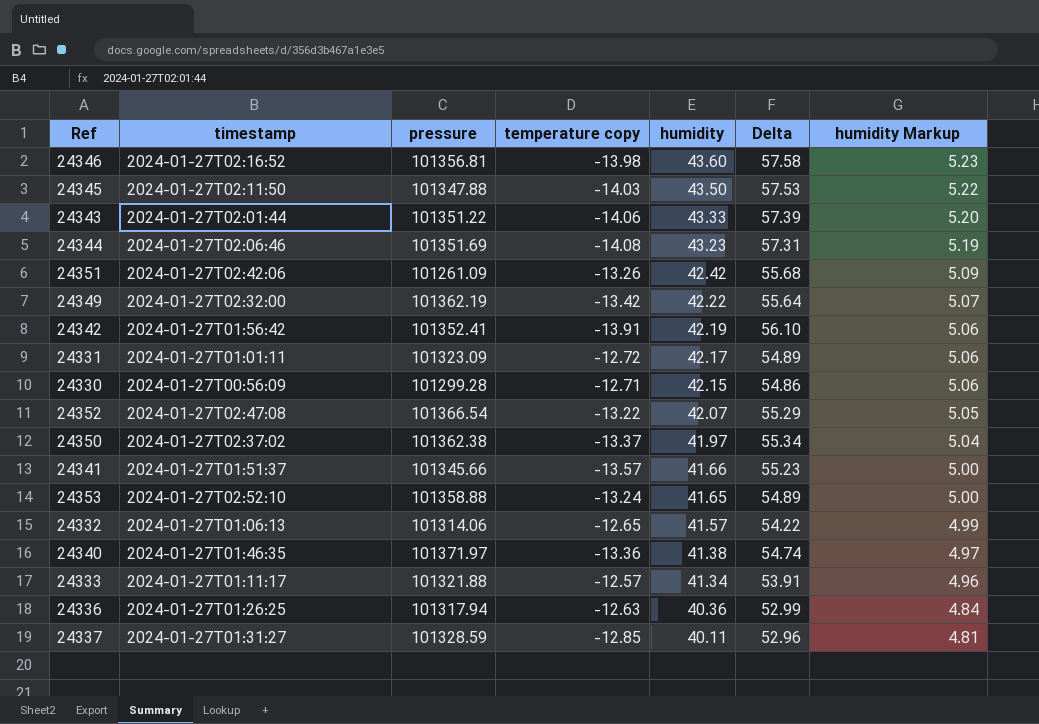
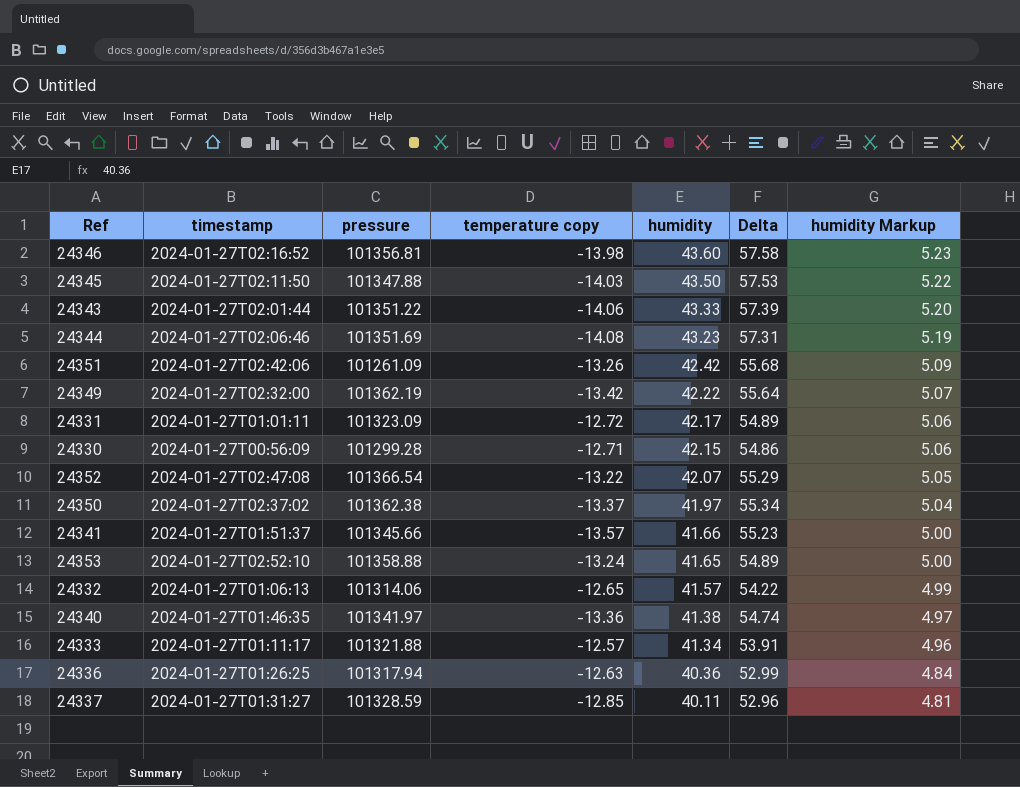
row 24342: 2024-01-27T01:56:42 | 101352.41 | -13.91 | 42.19 | 56.10 | 5.06 -> none
24340 | pressure: 101371.97 -> 101341.97

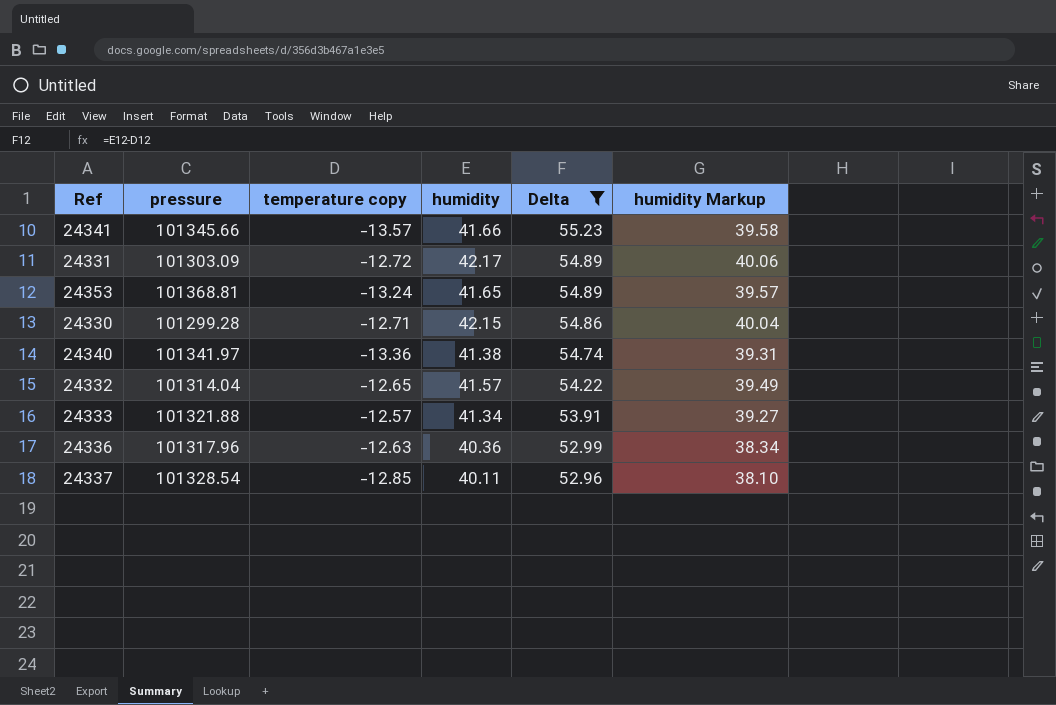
filter: none -> Delta <= 55.23
row order: humidity descending -> Delta descending
column timestamp | position: 2 -> none
column humidity Markup | formula: [humidity] * 0.12 -> [humidity] * 0.95
24331 | pressure: 101323.09 -> 101303.09
24353 | pressure: 101358.88 -> 101368.81
24332 | pressure: 101314.06 -> 101314.04
24336 | pressure: 101317.94 -> 101317.96
24337 | pressure: 101328.59 -> 101328.54

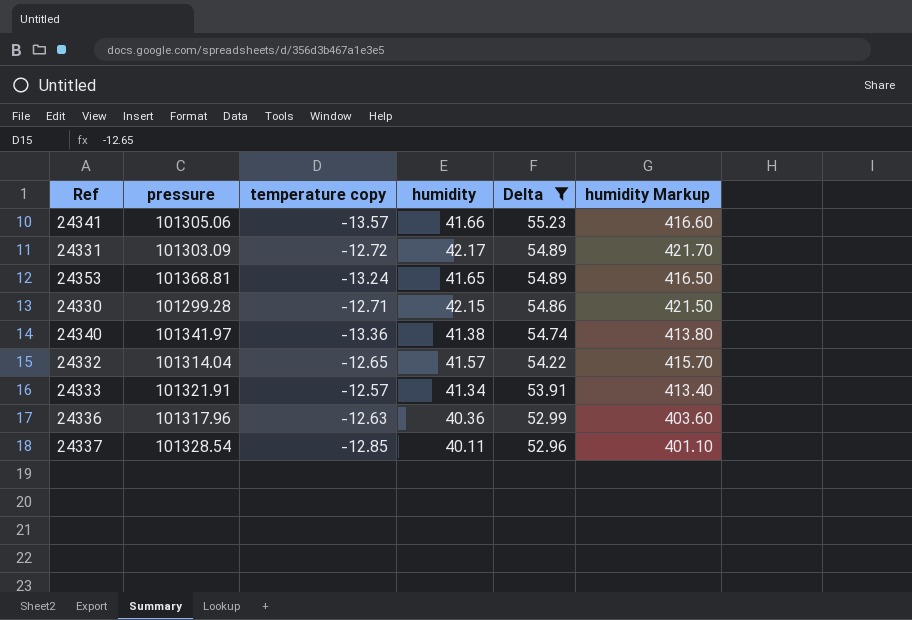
column humidity Markup | formula: [humidity] * 0.95 -> [humidity] * 10
24341 | pressure: 101345.66 -> 101305.06
24333 | pressure: 101321.88 -> 101321.91

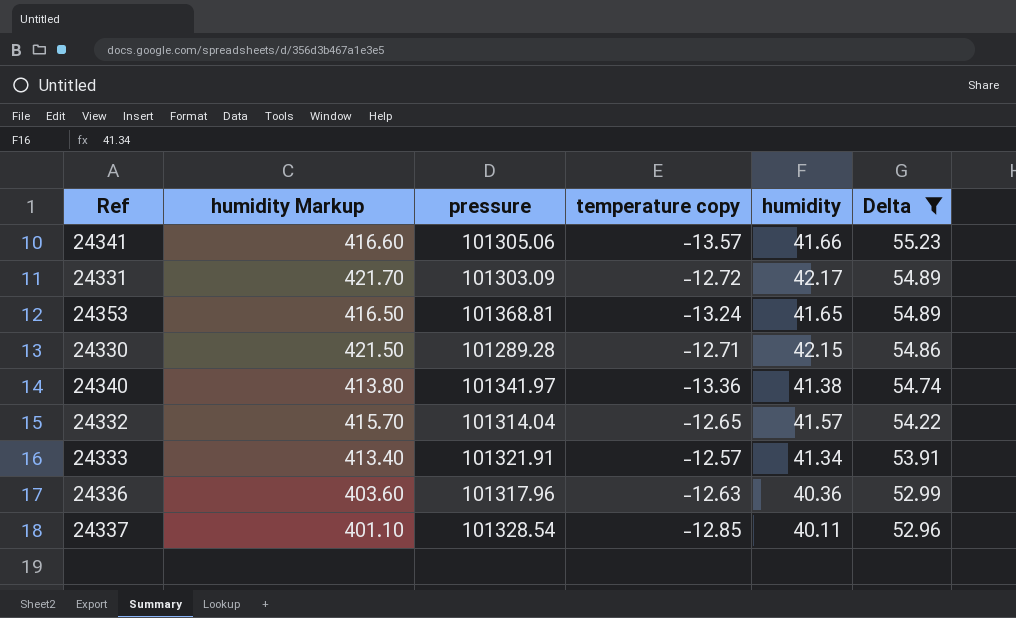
column humidity Markup | position: 6 -> 2
24330 | pressure: 101299.28 -> 101289.28

